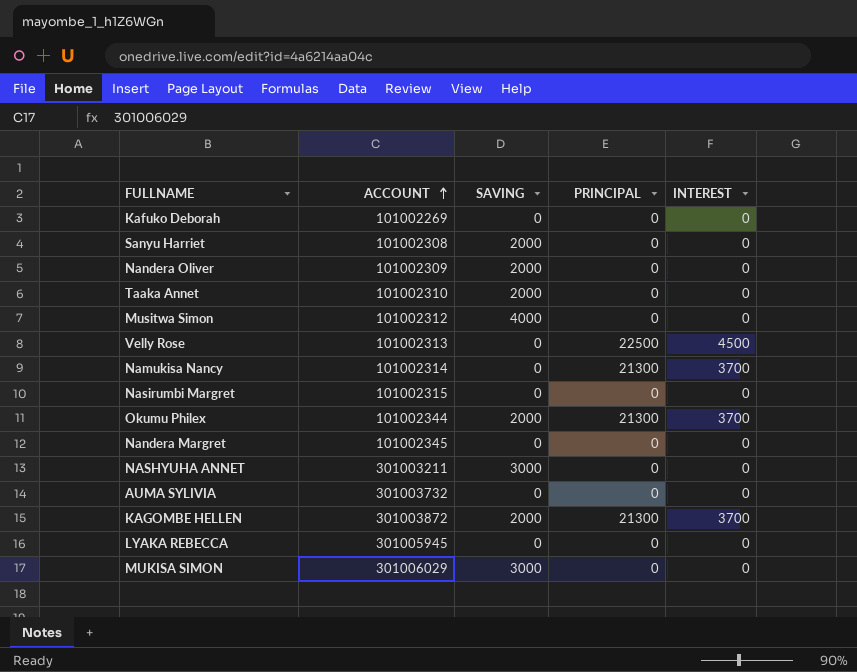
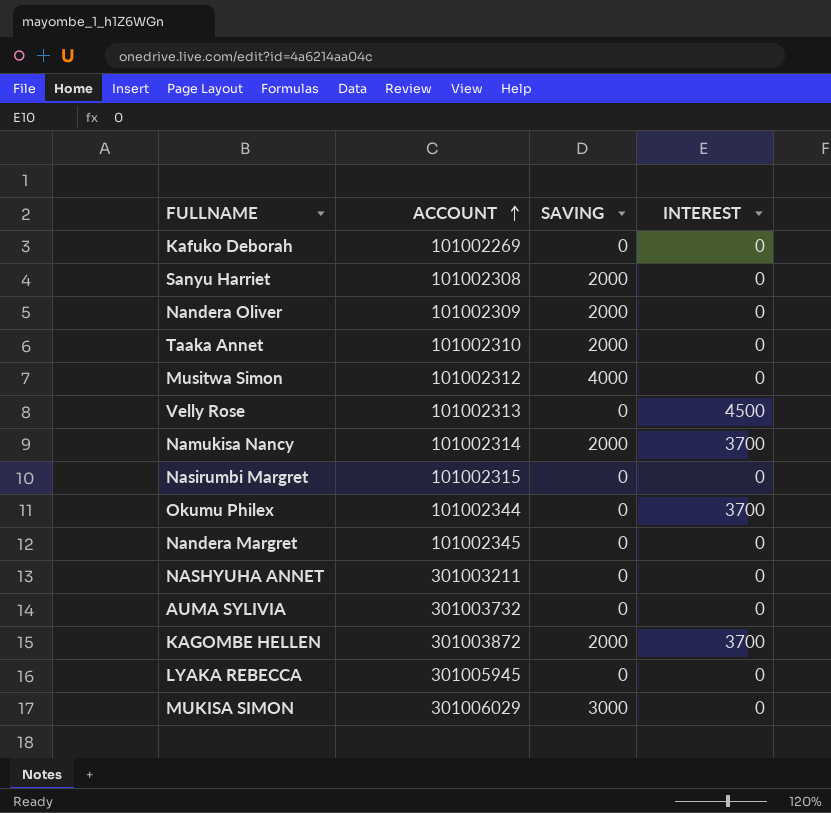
column PRINCIPAL | position: 4 -> none
Namukisa Nancy | SAVING: 0 -> 2000
Okumu Philex | SAVING: 2000 -> 0
NASHYUHA ANNET | SAVING: 3000 -> 0

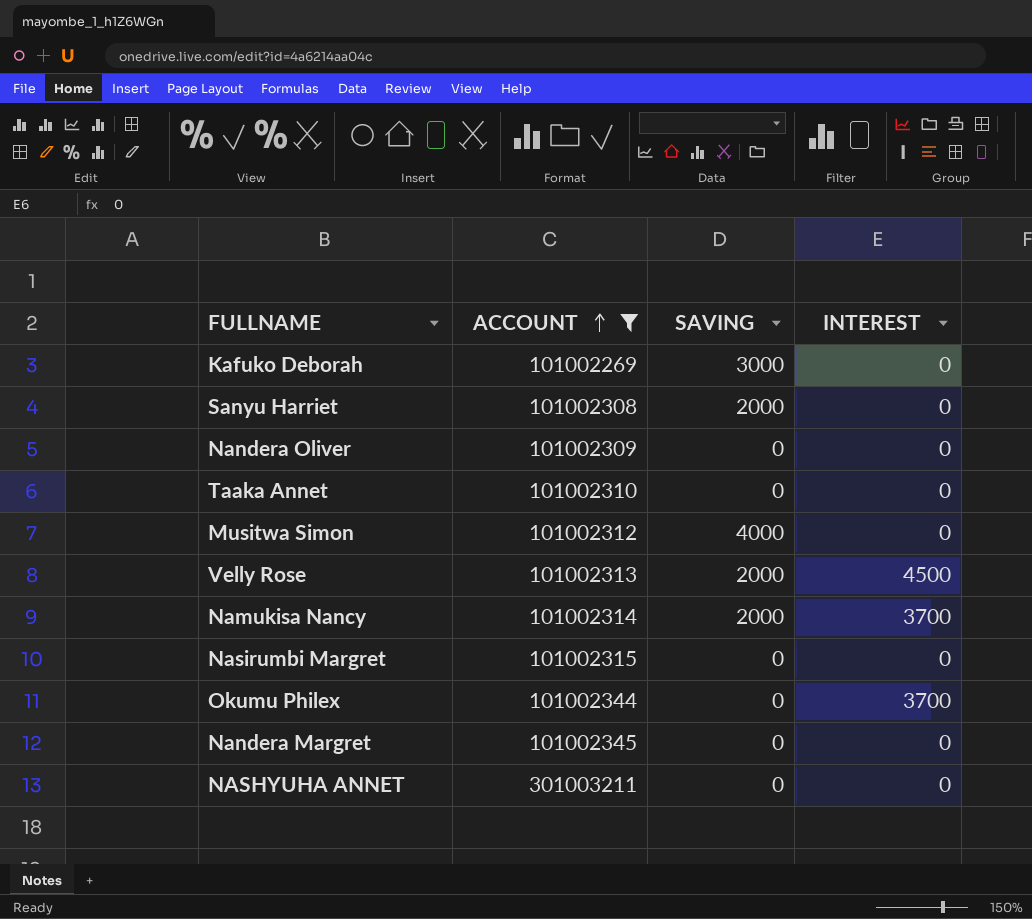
filter: none -> ACCOUNT <= 301003211
Kafuko Deborah | SAVING: 0 -> 3000
Nandera Oliver | SAVING: 2000 -> 0
Taaka Annet | SAVING: 2000 -> 0
Velly Rose | SAVING: 0 -> 2000

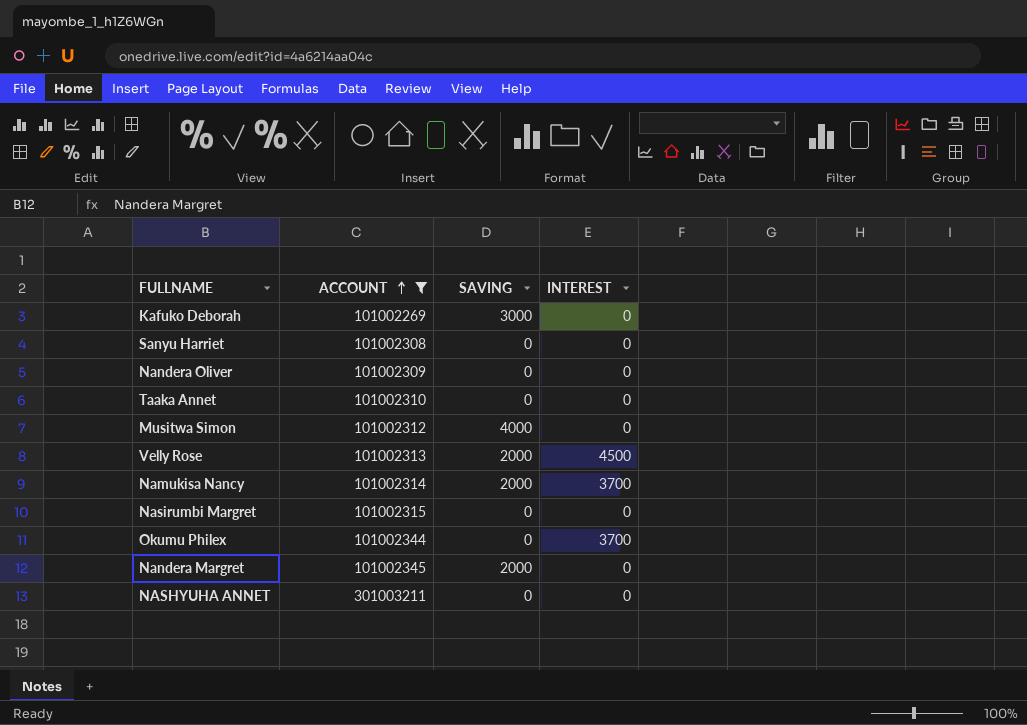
Sanyu Harriet | SAVING: 2000 -> 0
Nandera Margret | SAVING: 0 -> 2000

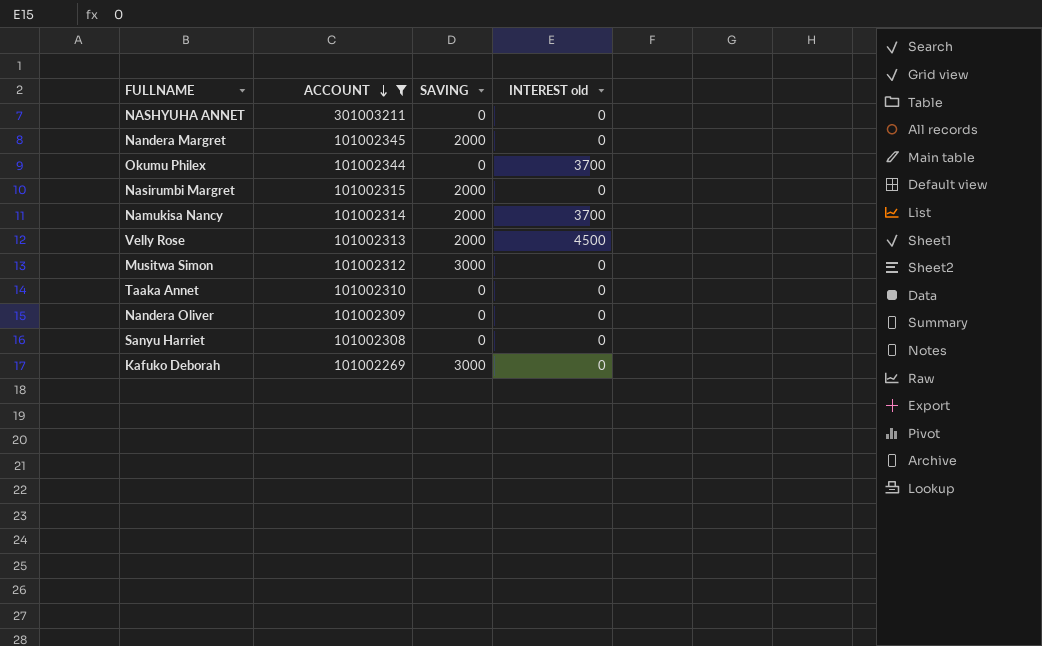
row order: ACCOUNT ascending -> ACCOUNT descending
column name: INTEREST -> INTEREST old
Nasirumbi Margret | SAVING: 0 -> 2000
Musitwa Simon | SAVING: 4000 -> 3000

